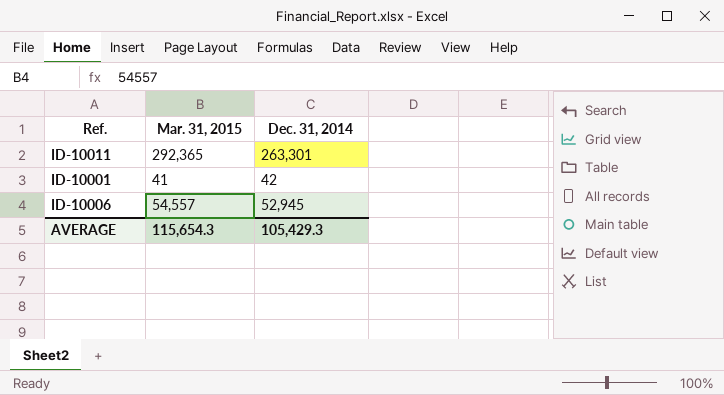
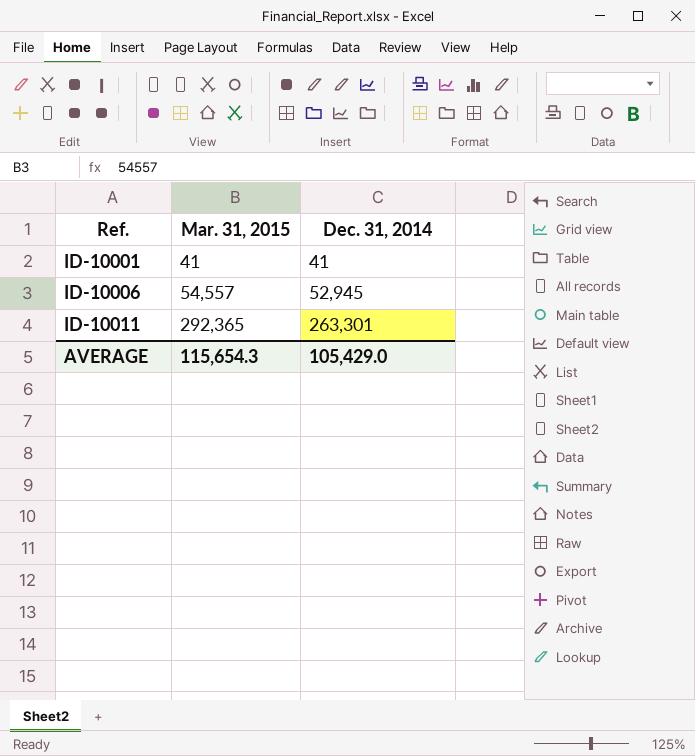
row order: none -> Ref. ascending
ID-10001 | Dec. 31, 2014: 42 -> 41
AVERAGE | Dec. 31, 2014: 105,429.3 -> 105,429.0

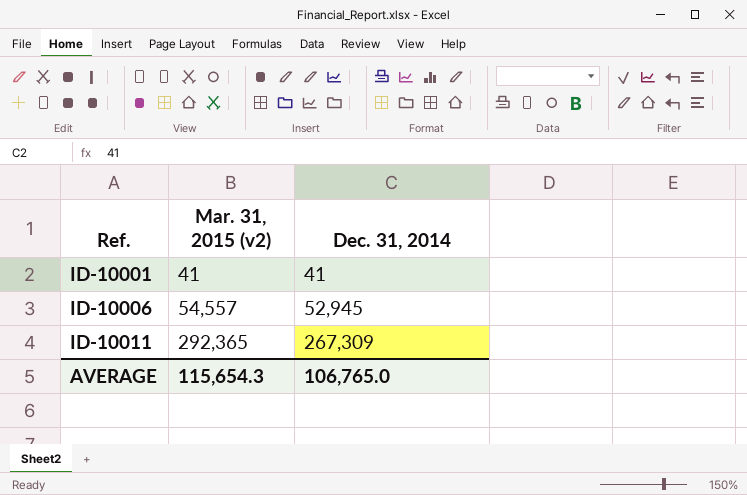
column name: Mar. 31, 2015 -> Mar. 31, 2015 (v2)
ID-10011 | Dec. 31, 2014: 263,301 -> 267,309
AVERAGE | Dec. 31, 2014: 105,429.0 -> 106,765.0

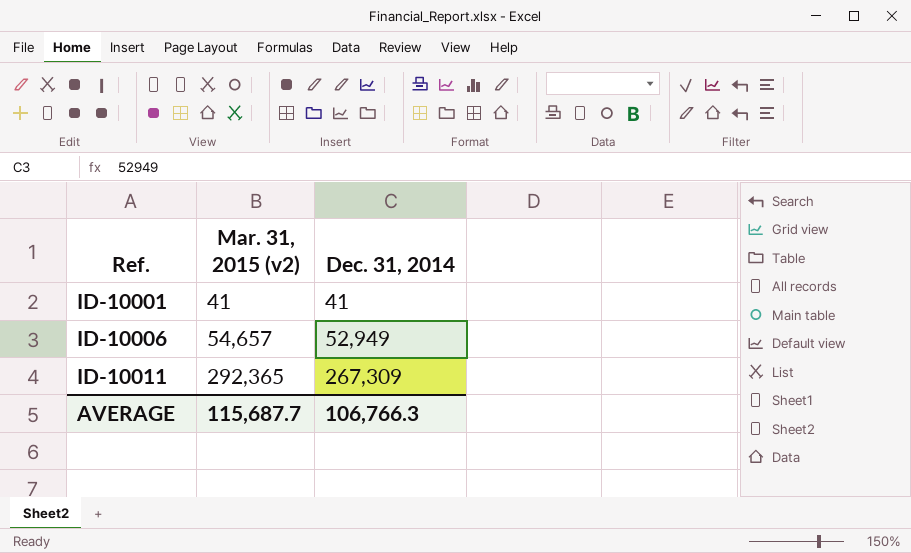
ID-10006 | Mar. 31, 2015 (v2): 54,557 -> 54,657
ID-10006 | Dec. 31, 2014: 52,945 -> 52,949
AVERAGE | Mar. 31, 2015 (v2): 115,654.3 -> 115,687.7
AVERAGE | Dec. 31, 2014: 106,765.0 -> 106,766.3

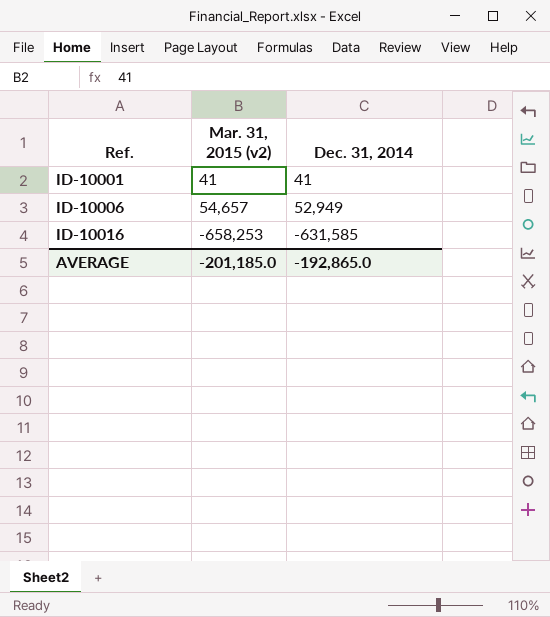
row ID-10011: 292,365 | 267,309 -> none
row ID-10016: none -> -658,253 | -631,585
AVERAGE | Mar. 31, 2015 (v2): 115,687.7 -> -201,185.0
AVERAGE | Dec. 31, 2014: 106,766.3 -> -192,865.0

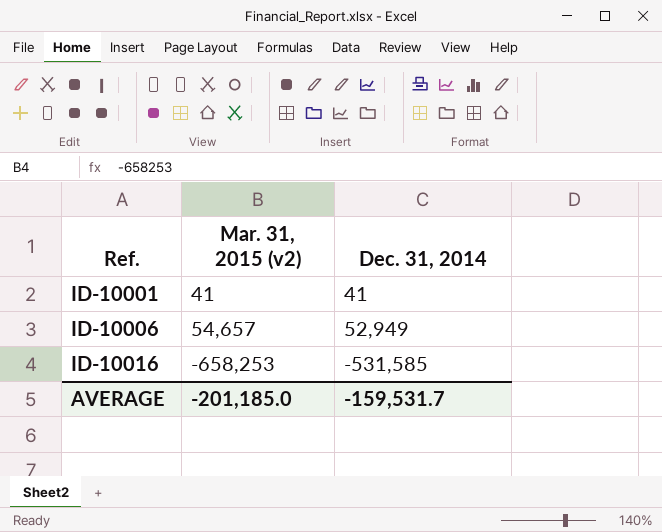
ID-10016 | Dec. 31, 2014: -631,585 -> -531,585
AVERAGE | Dec. 31, 2014: -192,865.0 -> -159,531.7

